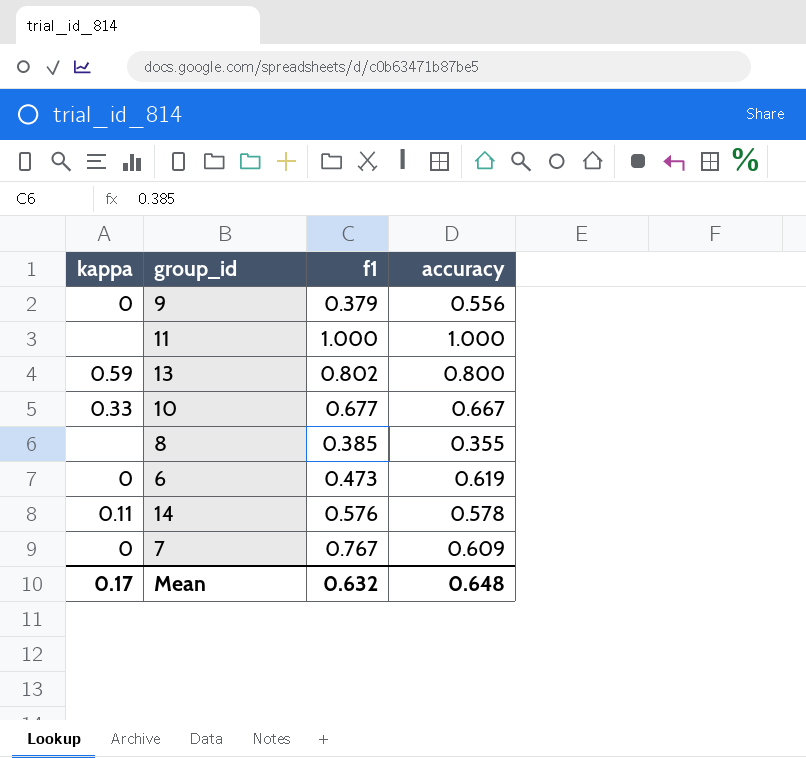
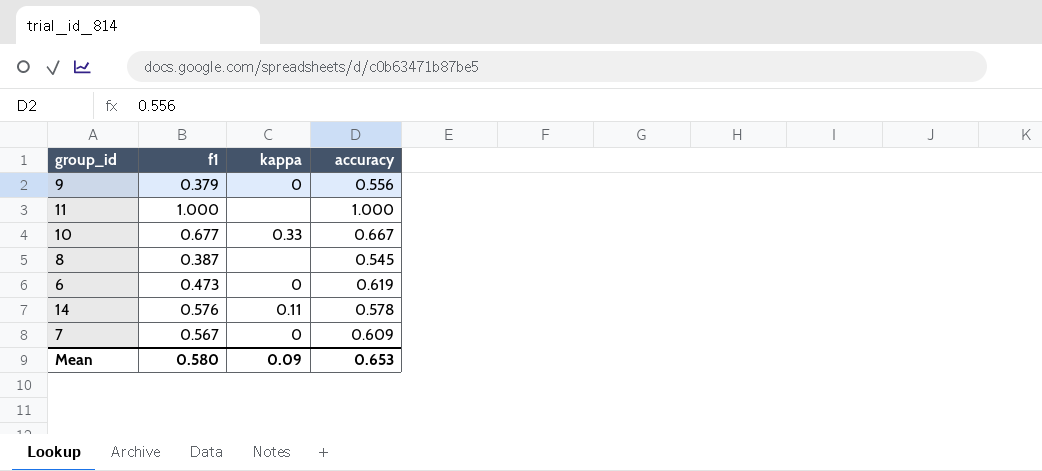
column kappa | position: 1 -> 3
row 13: 0.59 | 0.802 | 0.800 -> none
8 | f1: 0.385 -> 0.387
8 | accuracy: 0.355 -> 0.545
7 | f1: 0.767 -> 0.567
Mean | f1: 0.632 -> 0.580
Mean | kappa: 0.17 -> 0.09
Mean | accuracy: 0.648 -> 0.653

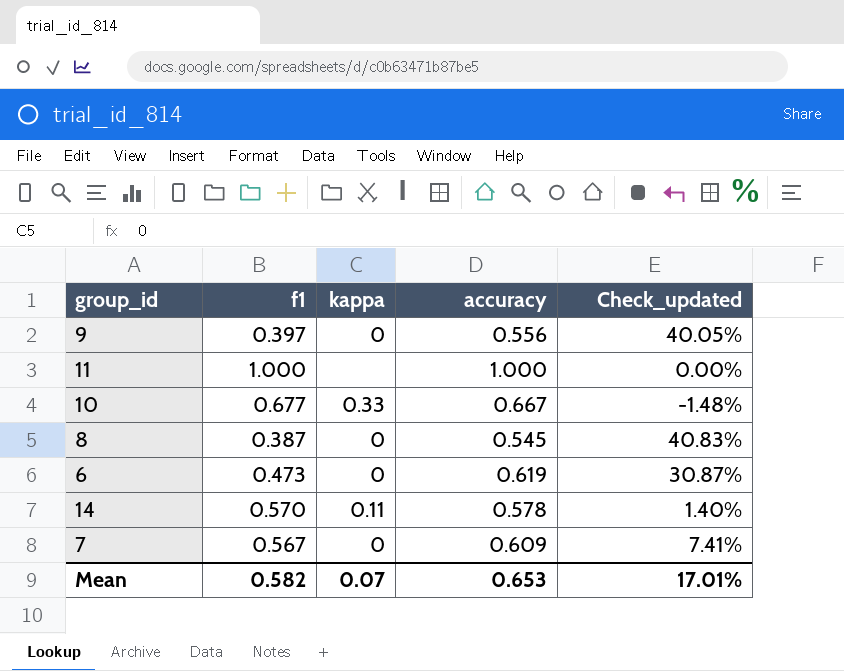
column Check_updated | formula: none -> ([accuracy] - [f1]) / [f1]
9 | f1: 0.379 -> 0.397
8 | kappa: none -> 0
14 | f1: 0.576 -> 0.570
Mean | f1: 0.580 -> 0.582
Mean | kappa: 0.09 -> 0.07

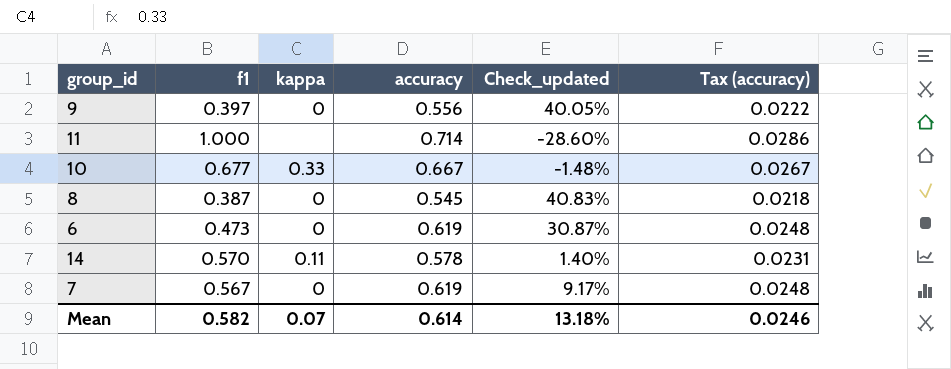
column Tax (accuracy) | formula: none -> [accuracy] * 0.04
11 | accuracy: 1.000 -> 0.714
11 | Check_updated: 0.00% -> -28.60%
7 | accuracy: 0.609 -> 0.619
7 | Check_updated: 7.41% -> 9.17%
Mean | accuracy: 0.653 -> 0.614
Mean | Check_updated: 17.01% -> 13.18%

